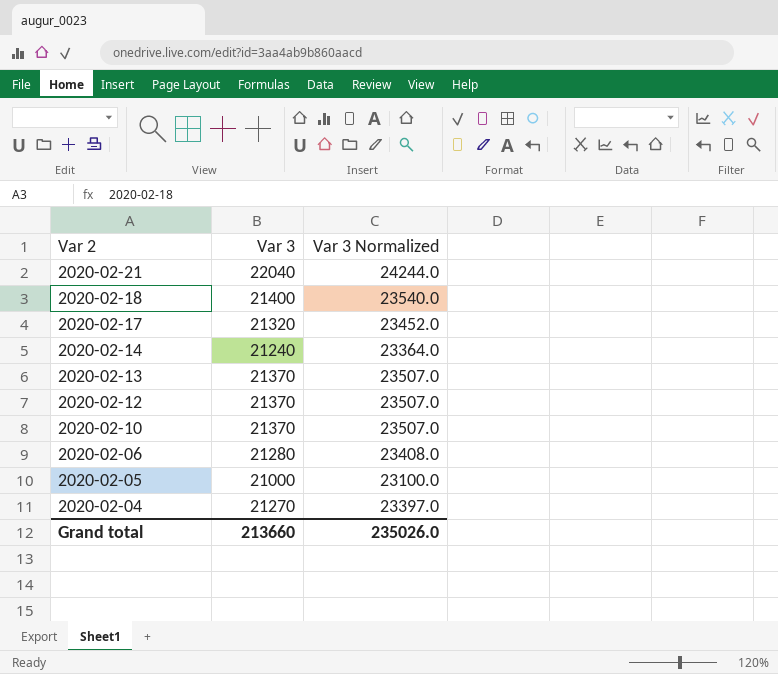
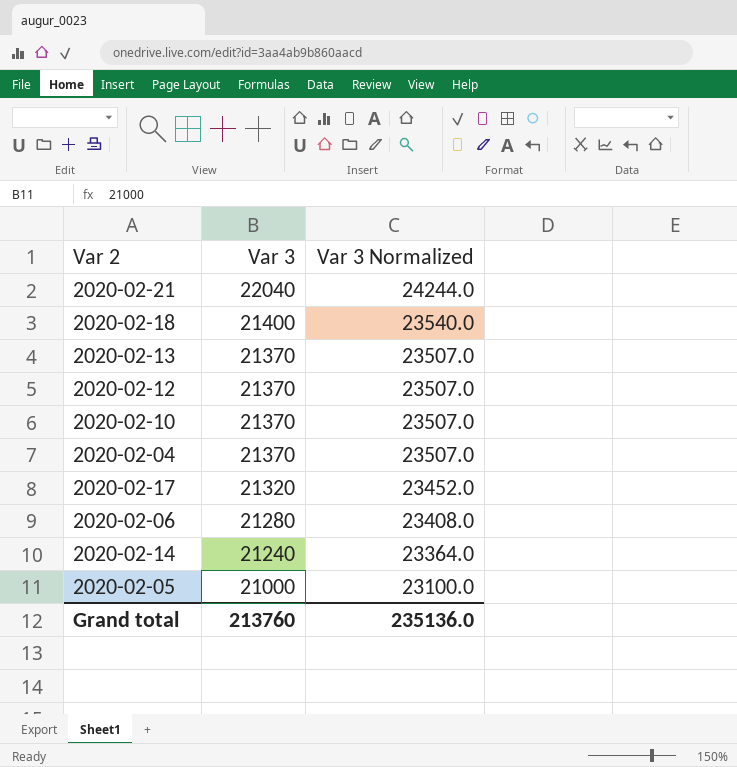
row order: Var 2 descending -> Var 3 descending
2020-02-04 | Var 3: 21270 -> 21370
2020-02-04 | Var 3 Normalized: 23397.0 -> 23507.0
Grand total | Var 3: 213660 -> 213760
Grand total | Var 3 Normalized: 235026.0 -> 235136.0

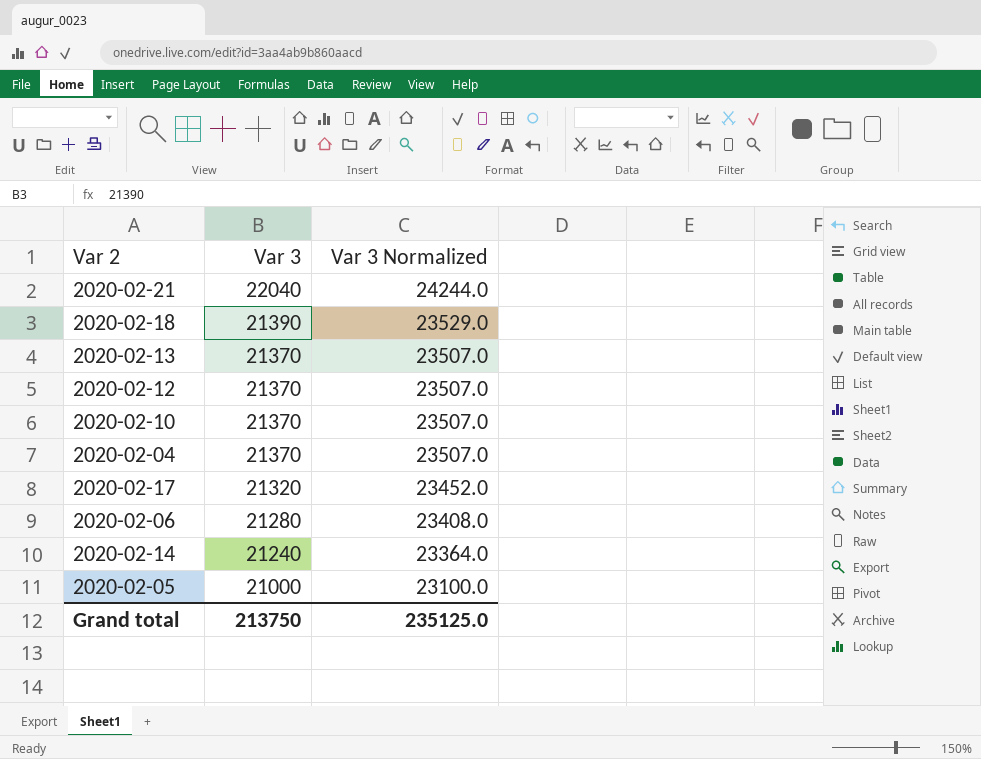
2020-02-18 | Var 3: 21400 -> 21390
2020-02-18 | Var 3 Normalized: 23540.0 -> 23529.0
Grand total | Var 3: 213760 -> 213750
Grand total | Var 3 Normalized: 235136.0 -> 235125.0

